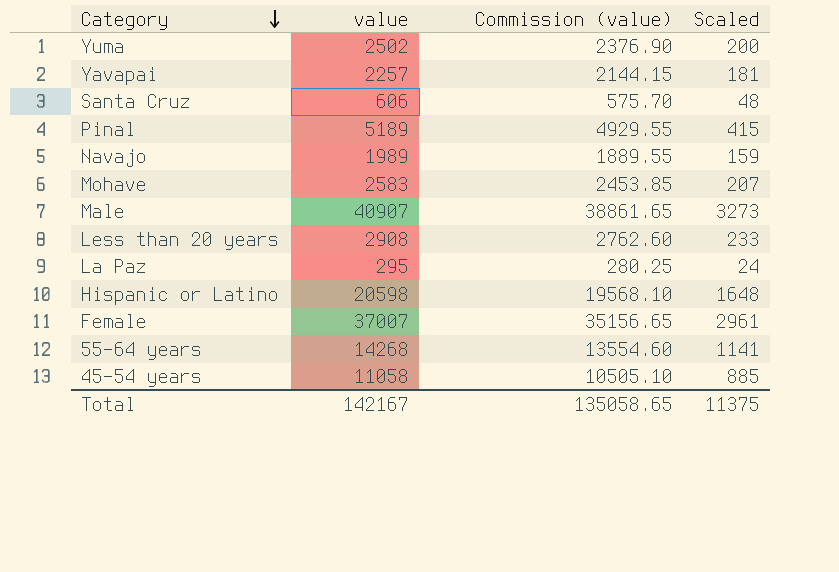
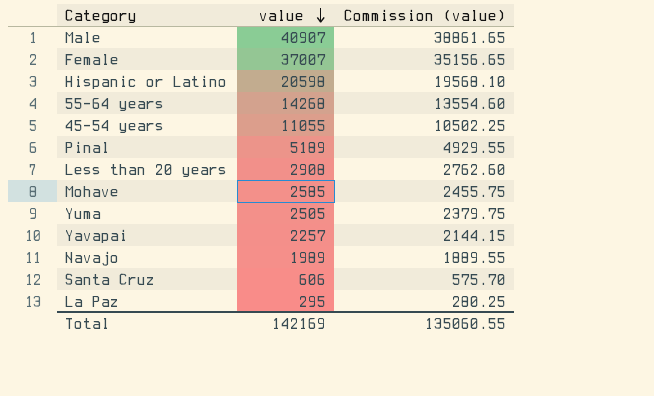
row order: Category descending -> value descending
column Scaled | formula: [value] * 0.08 -> none
45-54 years | value: 11058 -> 11055
45-54 years | Commission (value): 10505.10 -> 10502.25
Mohave | value: 2583 -> 2585
Mohave | Commission (value): 2453.85 -> 2455.75
Yuma | value: 2502 -> 2505
Yuma | Commission (value): 2376.90 -> 2379.75
Total | value: 142167 -> 142169
Total | Commission (value): 135058.65 -> 135060.55

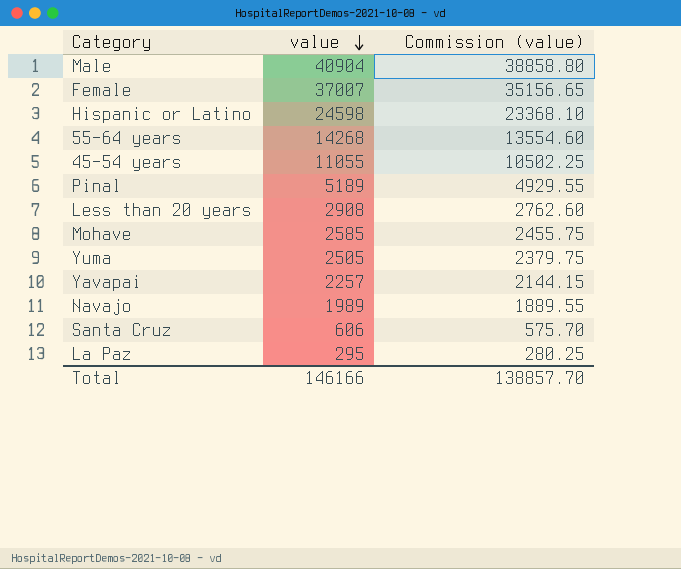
Male | value: 40907 -> 40904
Male | Commission (value): 38861.65 -> 38858.80
Hispanic or Latino | value: 20598 -> 24598
Hispanic or Latino | Commission (value): 19568.10 -> 23368.10
Total | value: 142169 -> 146166
Total | Commission (value): 135060.55 -> 138857.70

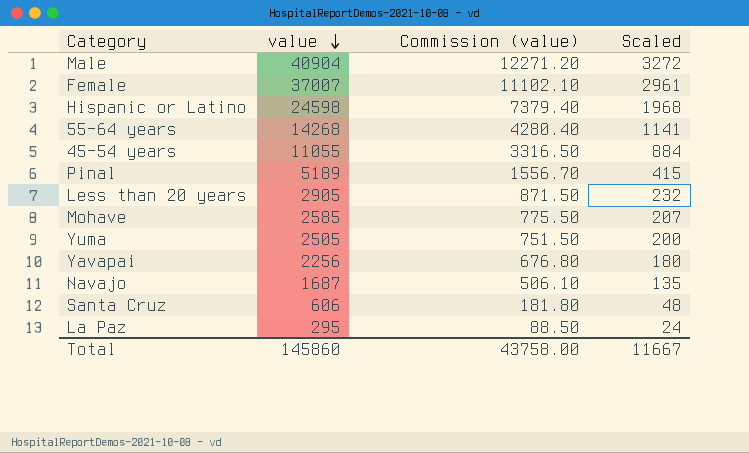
column Commission (value) | formula: [value] * 0.95 -> [value] * 0.3
column Scaled | formula: none -> [value] * 0.08
Less than 20 years | value: 2908 -> 2905
Yavapai | value: 2257 -> 2256
Navajo | value: 1989 -> 1687
Total | value: 146166 -> 145860
Total | Commission (value): 138857.70 -> 43758.00

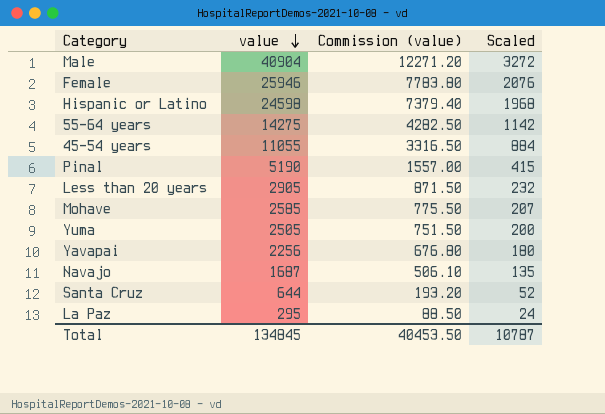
Female | value: 37007 -> 25946
Female | Commission (value): 11102.10 -> 7783.80
Female | Scaled: 2961 -> 2076
55-64 years | value: 14268 -> 14275
55-64 years | Commission (value): 4280.40 -> 4282.50
55-64 years | Scaled: 1141 -> 1142
Pinal | value: 5189 -> 5190
Pinal | Commission (value): 1556.70 -> 1557.00
Santa Cruz | value: 606 -> 644
Santa Cruz | Commission (value): 181.80 -> 193.20
Santa Cruz | Scaled: 48 -> 52
Total | value: 145860 -> 134845
Total | Commission (value): 43758.00 -> 40453.50
Total | Scaled: 11667 -> 10787

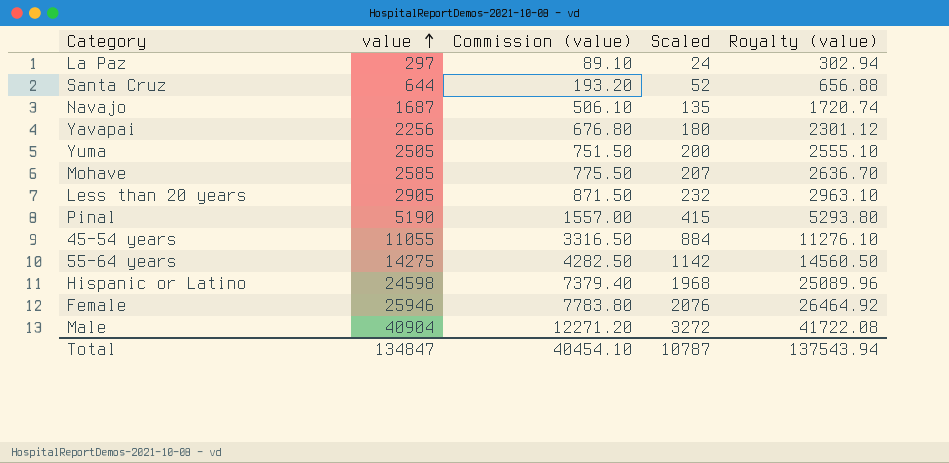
row order: value descending -> value ascending
column Royalty (value) | formula: none -> [value] * 1.02
La Paz | value: 295 -> 297
La Paz | Commission (value): 88.50 -> 89.10
Total | value: 134845 -> 134847
Total | Commission (value): 40453.50 -> 40454.10

